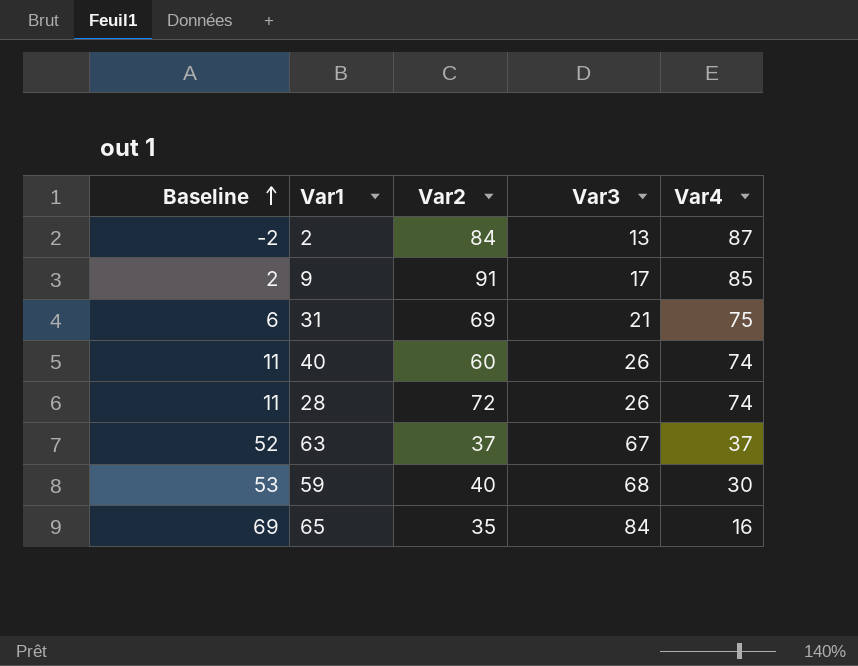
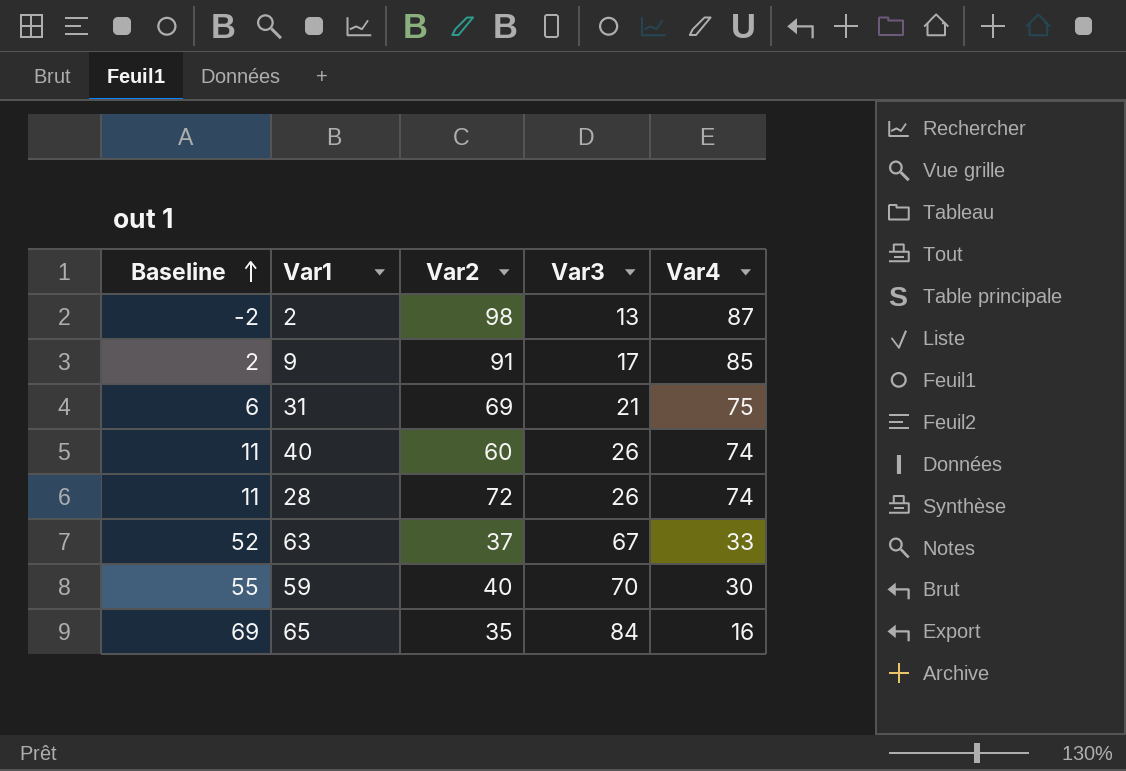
2 | Var2: 84 -> 98
63 | Var4: 37 -> 33
59 | Baseline: 53 -> 55
59 | Var3: 68 -> 70

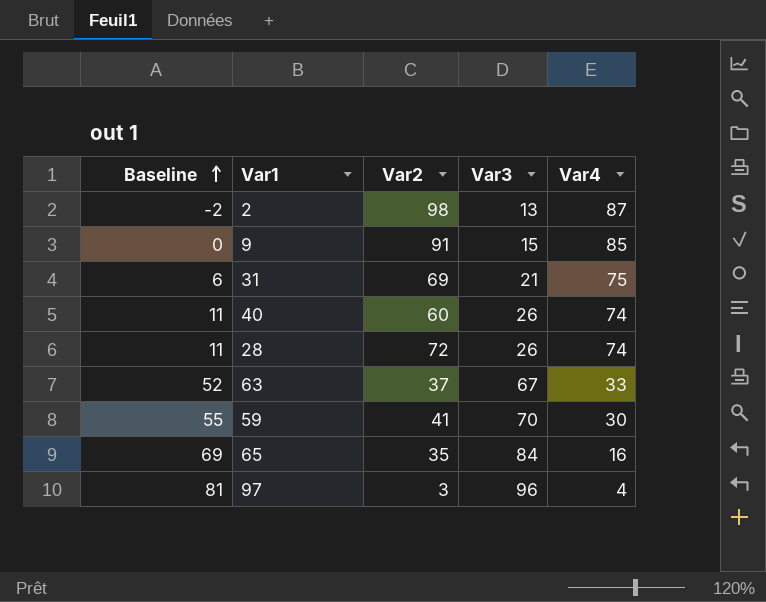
9 | Baseline: 2 -> 0
9 | Var3: 17 -> 15
59 | Var2: 40 -> 41
row 97: none -> 81 | 3 | 96 | 4

